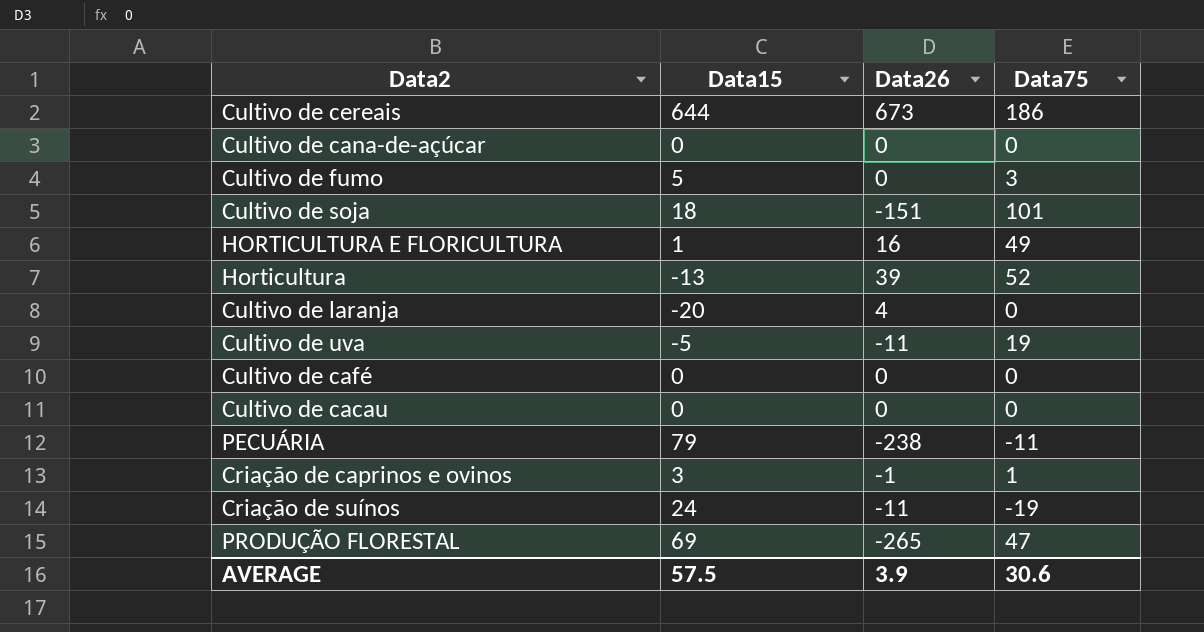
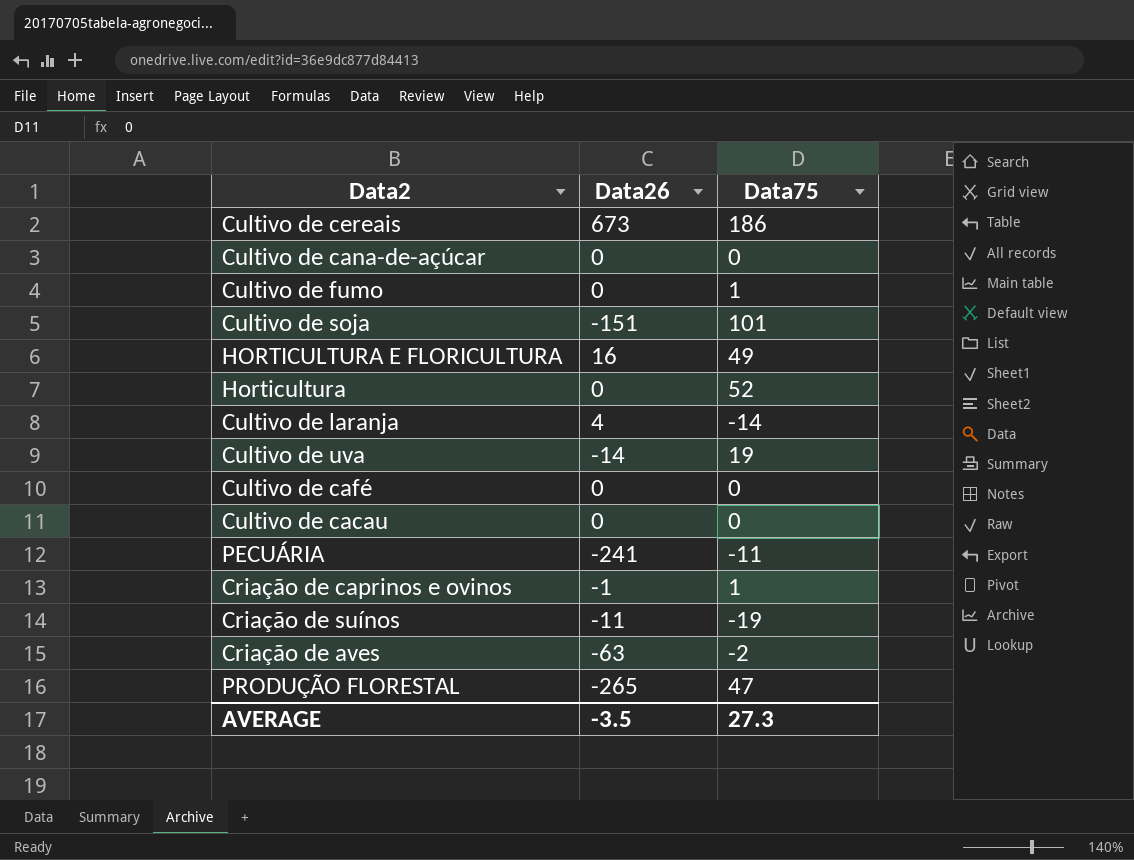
column Data15 | position: 2 -> none
Cultivo de fumo | Data75: 3 -> 1
Horticultura | Data26: 39 -> 0
Cultivo de laranja | Data75: 0 -> -14
Cultivo de uva | Data26: -11 -> -14
PECUÁRIA | Data26: -238 -> -241
row Criação de aves: none -> -63 | -2
AVERAGE | Data26: 3.9 -> -3.5
AVERAGE | Data75: 30.6 -> 27.3

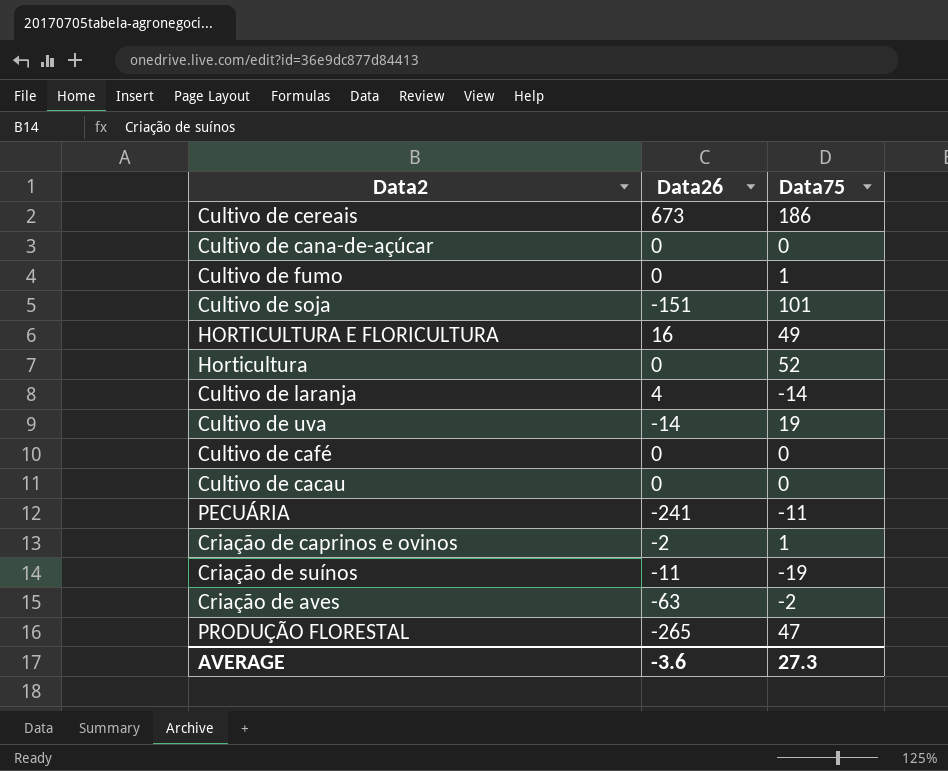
Criação de caprinos e ovinos | Data26: -1 -> -2
AVERAGE | Data26: -3.5 -> -3.6

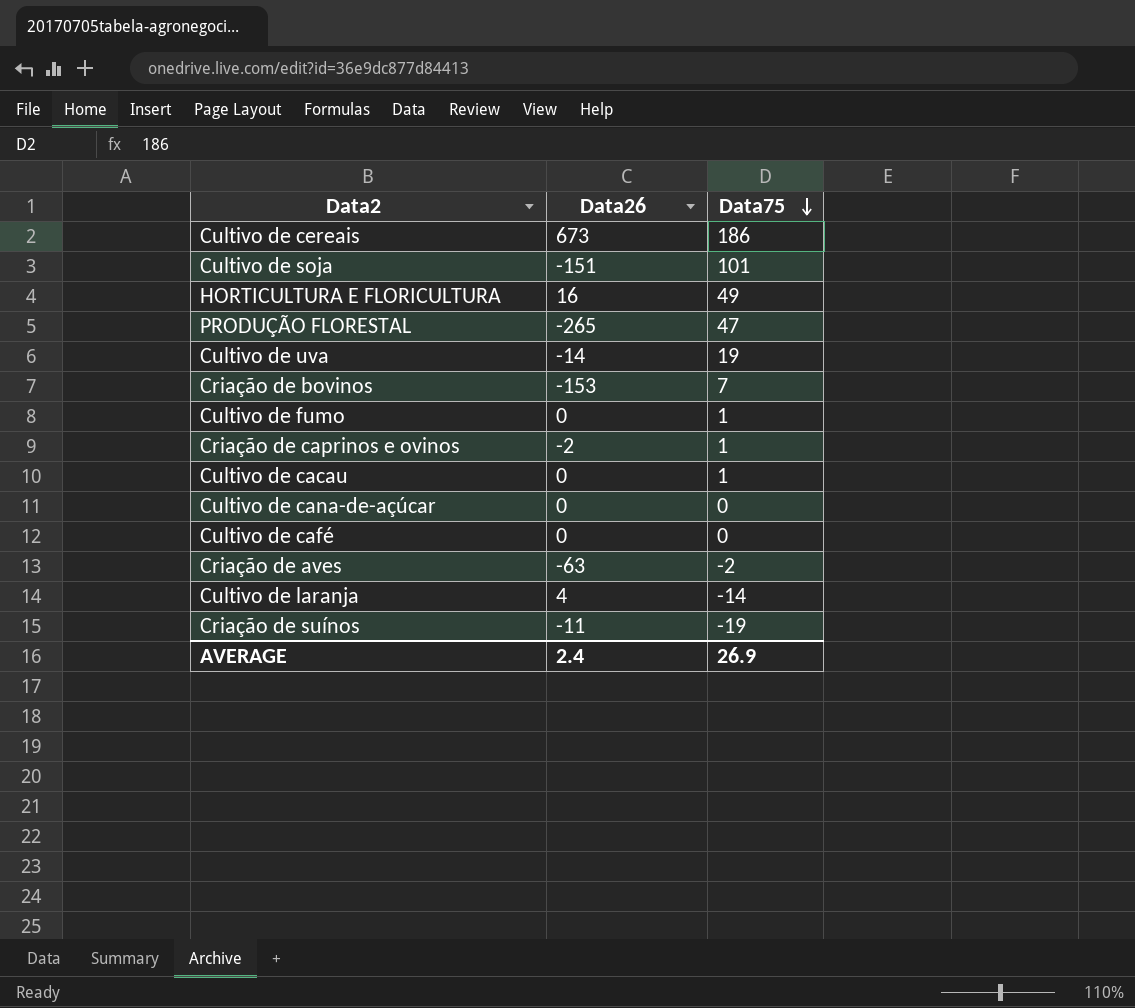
row order: none -> Data75 descending
row Horticultura: 0 | 52 -> none
row PECUÁRIA: -241 | -11 -> none
row Criação de bovinos: none -> -153 | 7
Cultivo de cacau | Data75: 0 -> 1
AVERAGE | Data26: -3.6 -> 2.4
AVERAGE | Data75: 27.3 -> 26.9

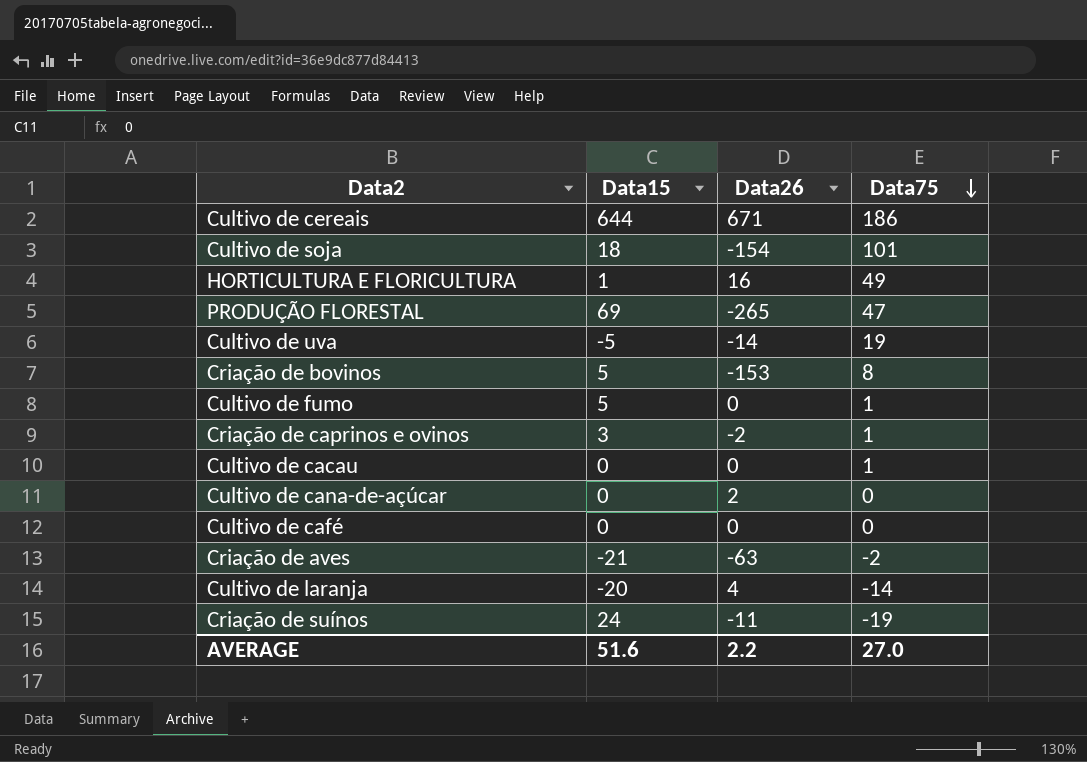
column Data15 | position: none -> 2
Cultivo de cereais | Data26: 673 -> 671
Cultivo de soja | Data26: -151 -> -154
Criação de bovinos | Data75: 7 -> 8
Cultivo de cana-de-açúcar | Data26: 0 -> 2
AVERAGE | Data26: 2.4 -> 2.2
AVERAGE | Data75: 26.9 -> 27.0

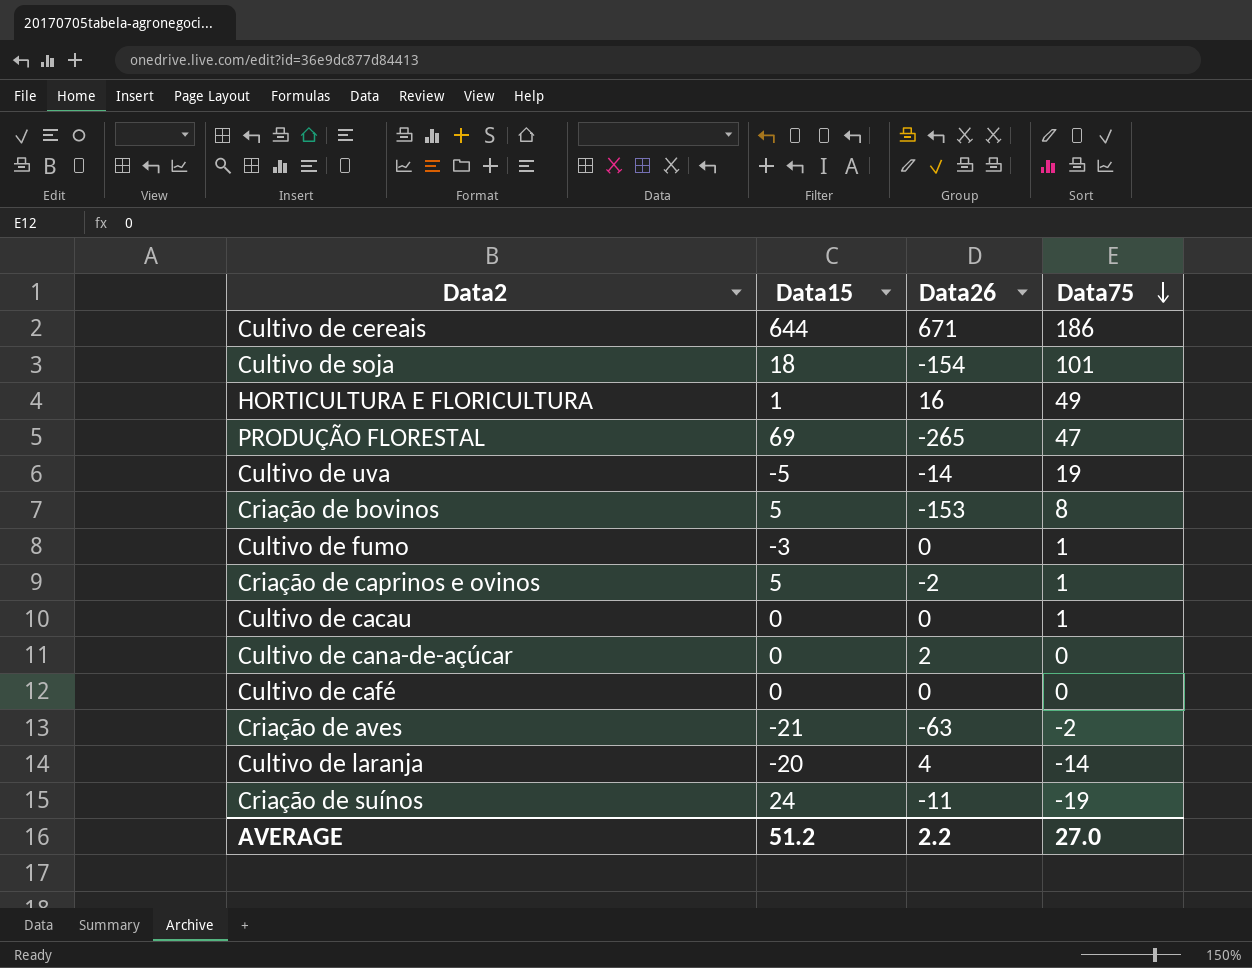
Cultivo de fumo | Data15: 5 -> -3
Criação de caprinos e ovinos | Data15: 3 -> 5
AVERAGE | Data15: 51.6 -> 51.2

